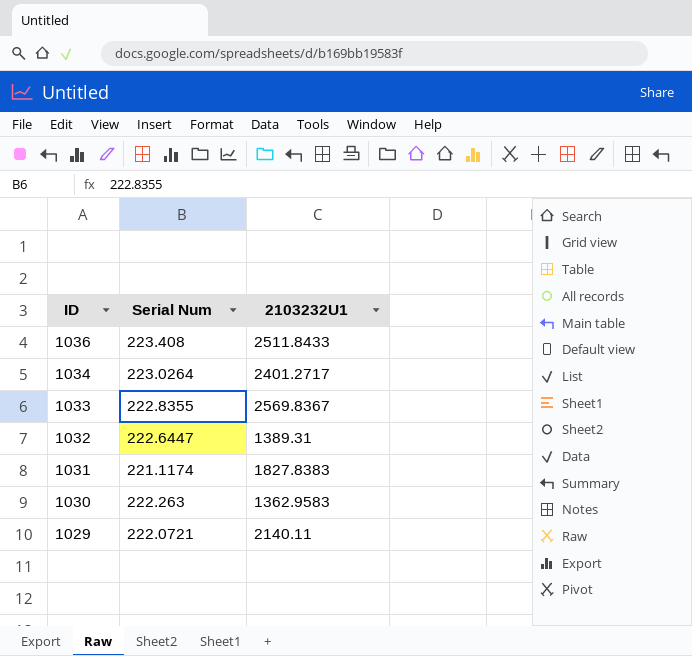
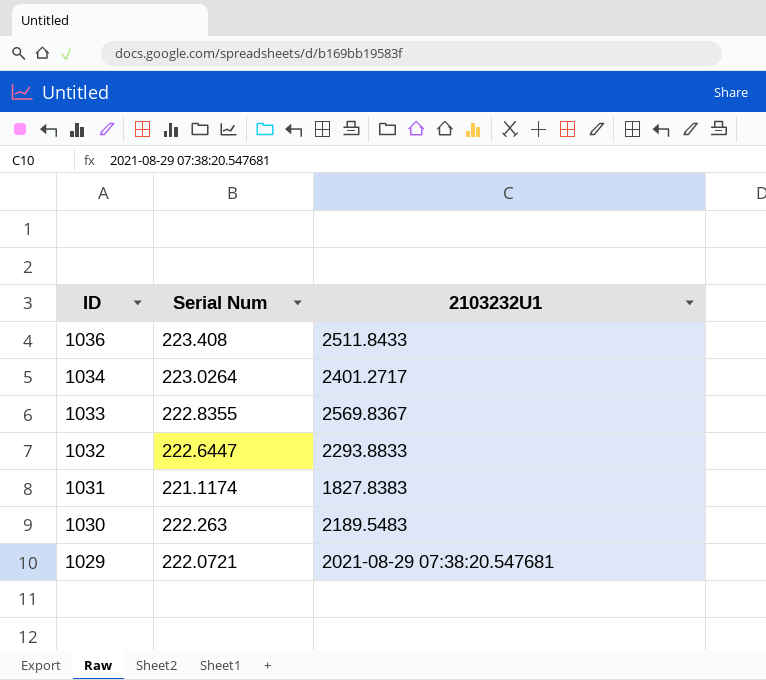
1032 | 2103232U1: 1389.31 -> 2293.8833
1030 | 2103232U1: 1362.9583 -> 2189.5483
1029 | 2103232U1: 2140.11 -> 2021-08-29 07:38:20.547681

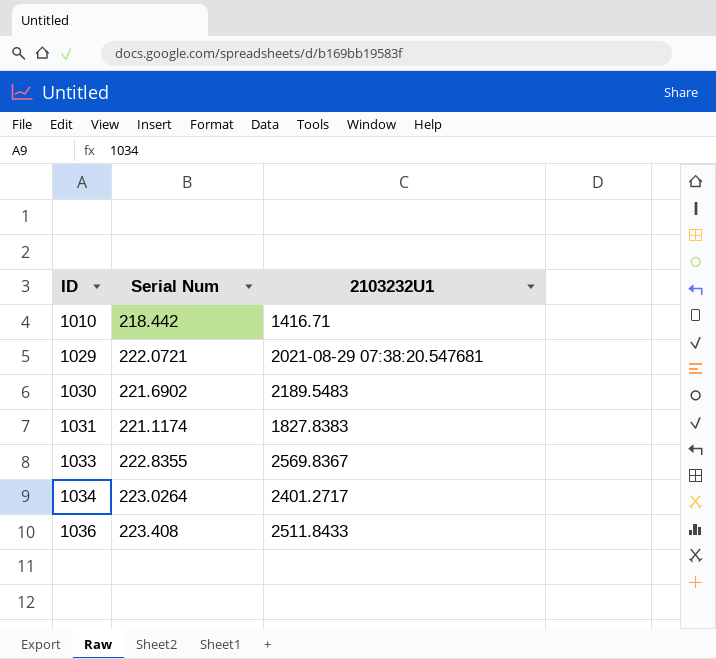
row order: ID descending -> ID ascending
row 1032: 222.6447 | 2293.8833 -> none
row 1010: none -> 218.442 | 1416.71
1030 | Serial Num: 222.263 -> 221.6902

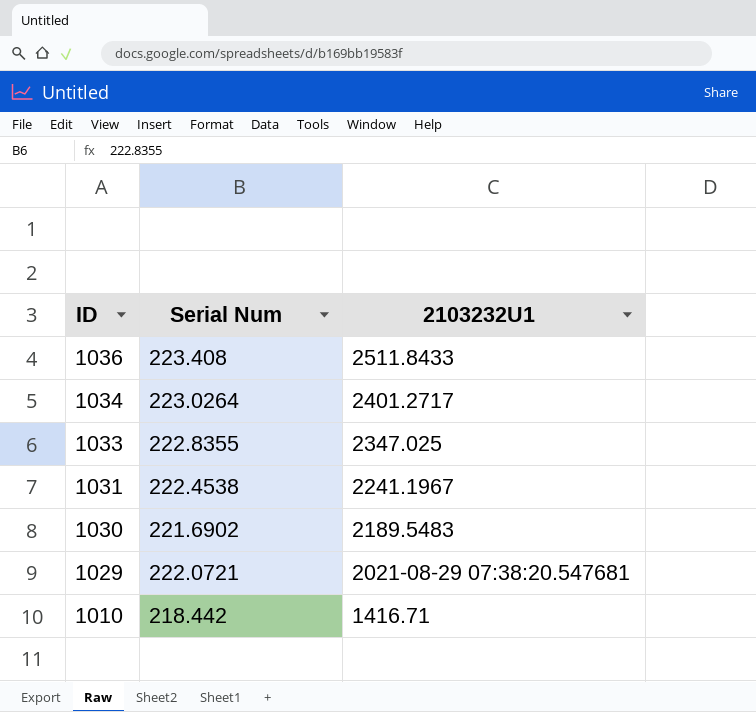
row order: ID ascending -> ID descending
1033 | 2103232U1: 2569.8367 -> 2347.025
1031 | Serial Num: 221.1174 -> 222.4538
1031 | 2103232U1: 1827.8383 -> 2241.1967

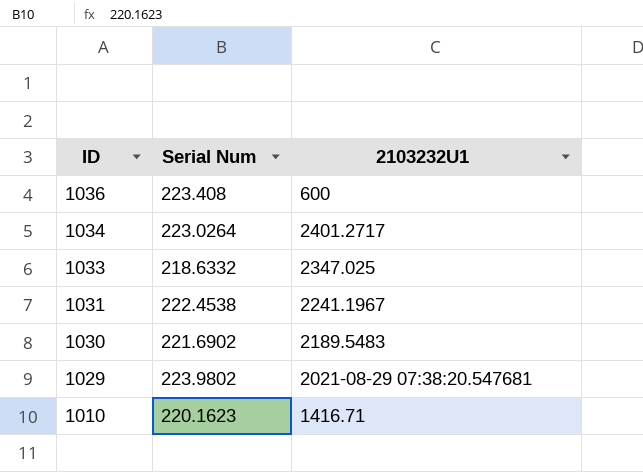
1036 | 2103232U1: 2511.8433 -> 600
1033 | Serial Num: 222.8355 -> 218.6332
1029 | Serial Num: 222.0721 -> 223.9802
1010 | Serial Num: 218.442 -> 220.1623

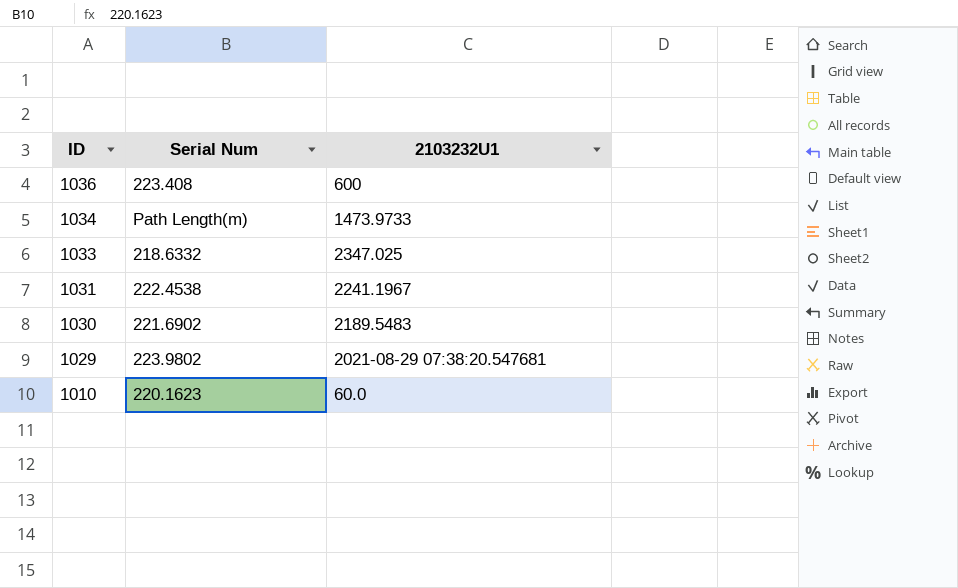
1034 | Serial Num: 223.0264 -> Path Length(m)
1034 | 2103232U1: 2401.2717 -> 1473.9733
1010 | 2103232U1: 1416.71 -> 60.0

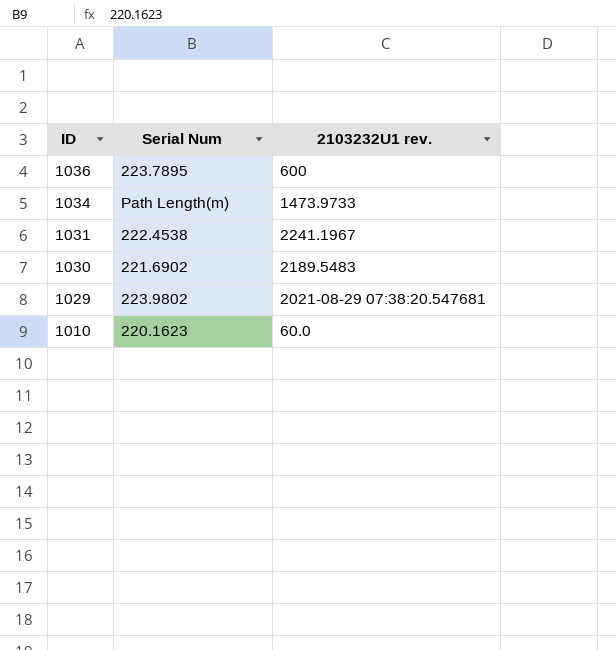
column name: 2103232U1 -> 2103232U1 rev.
row 1033: 218.6332 | 2347.025 -> none
1036 | Serial Num: 223.408 -> 223.7895

